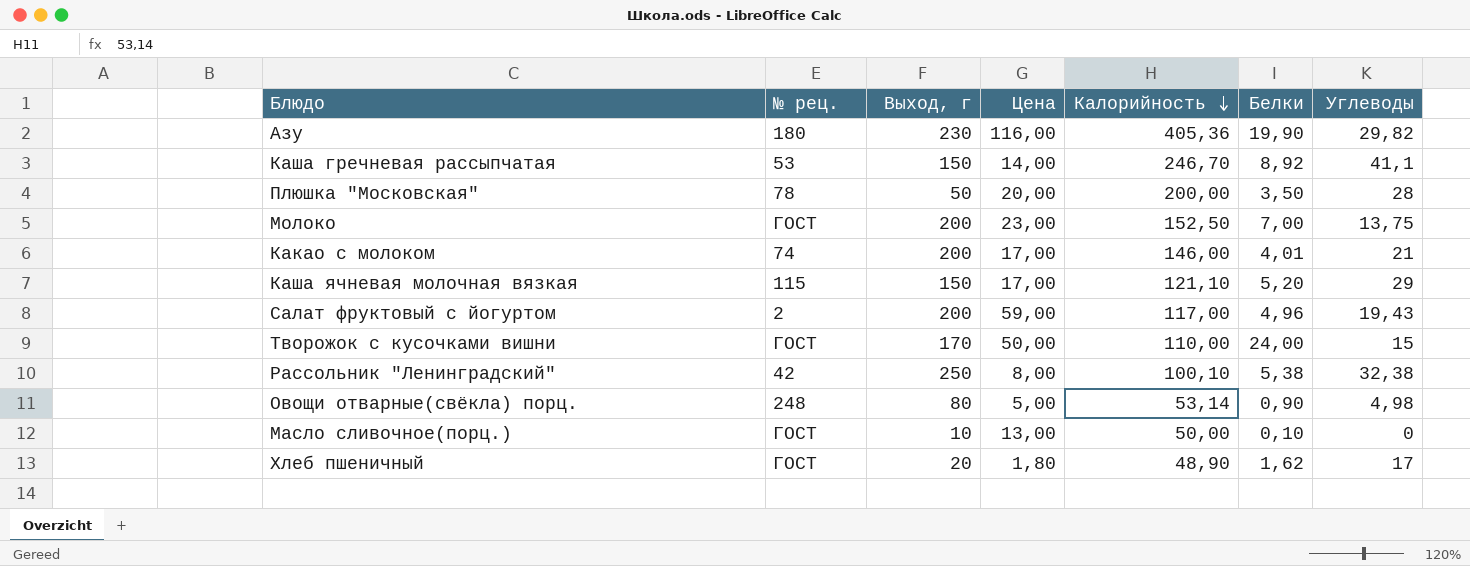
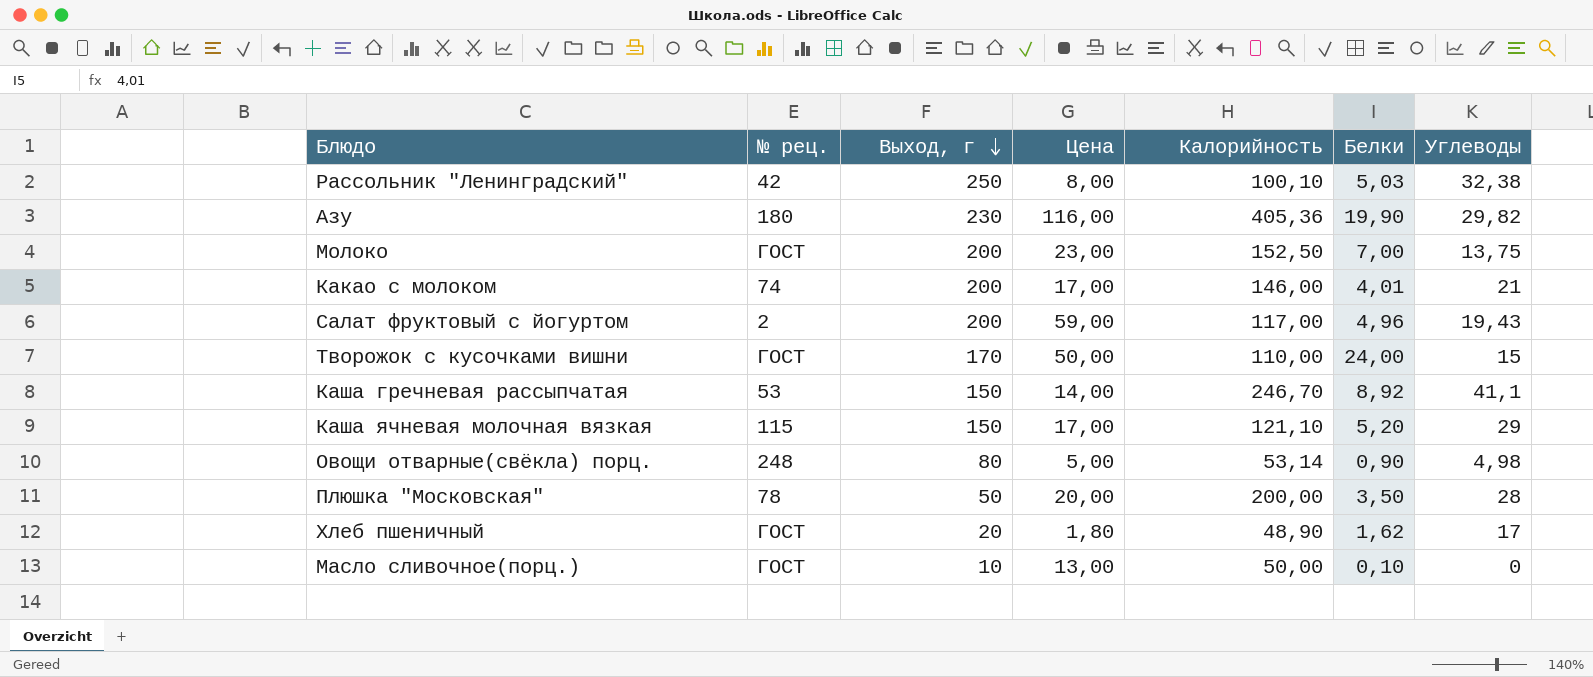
row order: Калорийность descending -> Выход, г descending
Рассольник "Ленинградский" | Белки: 5,38 -> 5,03

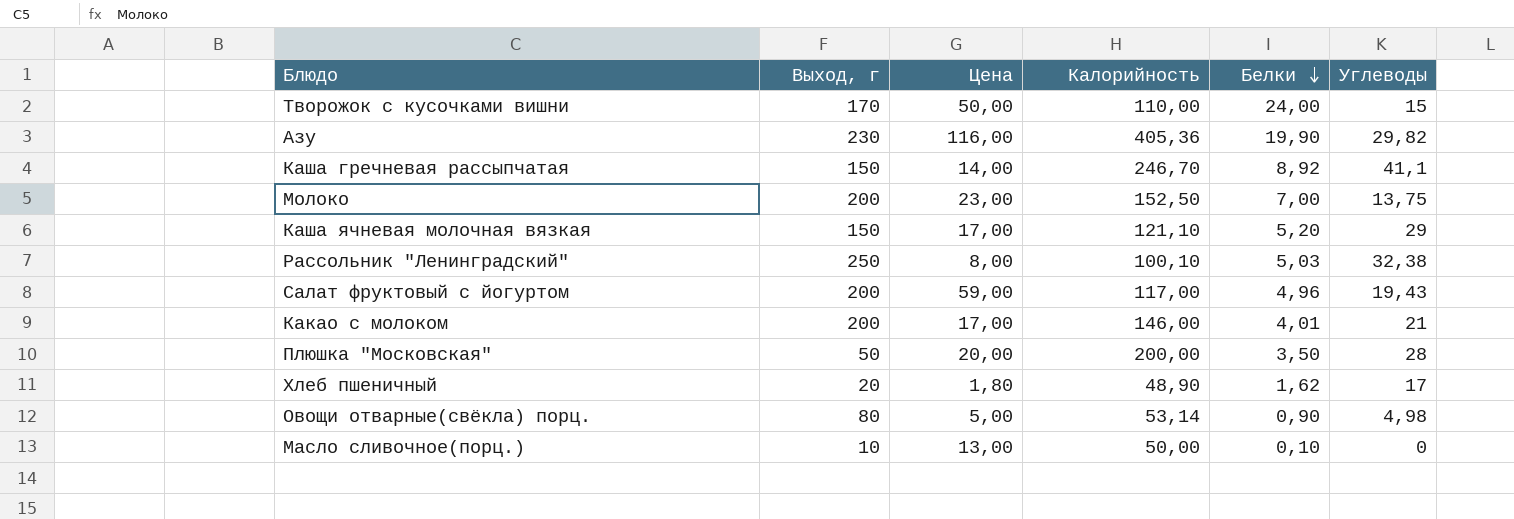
row order: Выход, г descending -> Белки descending
column № рец. | position: 2 -> none

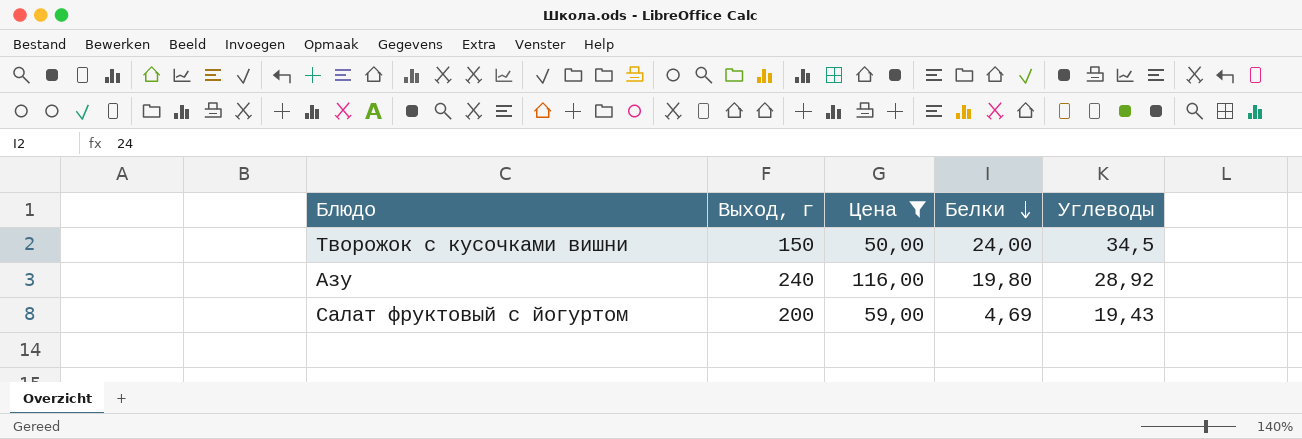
filter: none -> Цена >= 50,00
column Калорийность | position: 4 -> none
Творожок с кусочками вишни | Выход, г: 170 -> 150
Творожок с кусочками вишни | Углеводы: 15 -> 34,5
Азу | Выход, г: 230 -> 240
Азу | Белки: 19,90 -> 19,80
Азу | Углеводы: 29,82 -> 28,92
Салат фруктовый с йогуртом | Белки: 4,96 -> 4,69

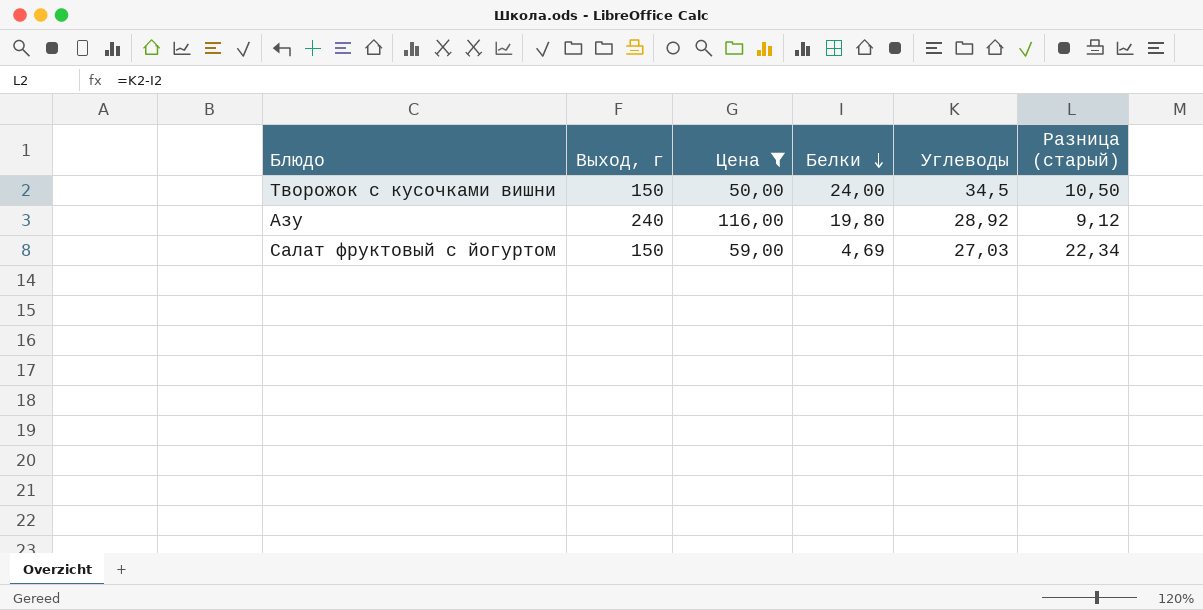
column Разница (старый) | formula: none -> [Углеводы] - [Белки]
Салат фруктовый с йогуртом | Выход, г: 200 -> 150
Салат фруктовый с йогуртом | Углеводы: 19,43 -> 27,03

